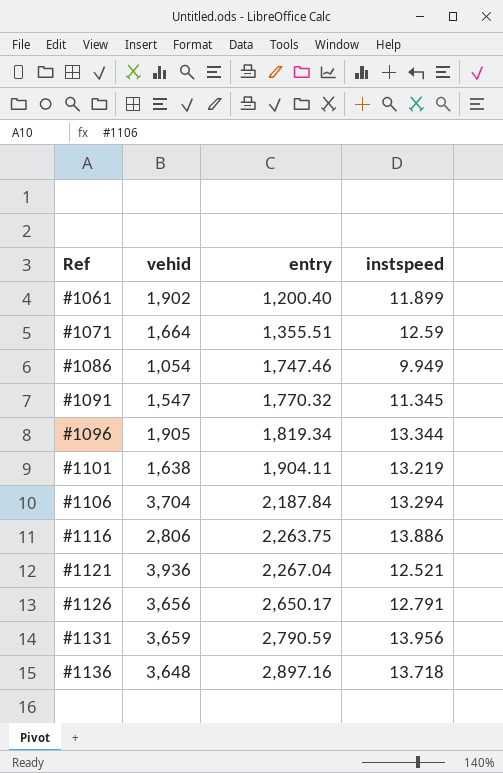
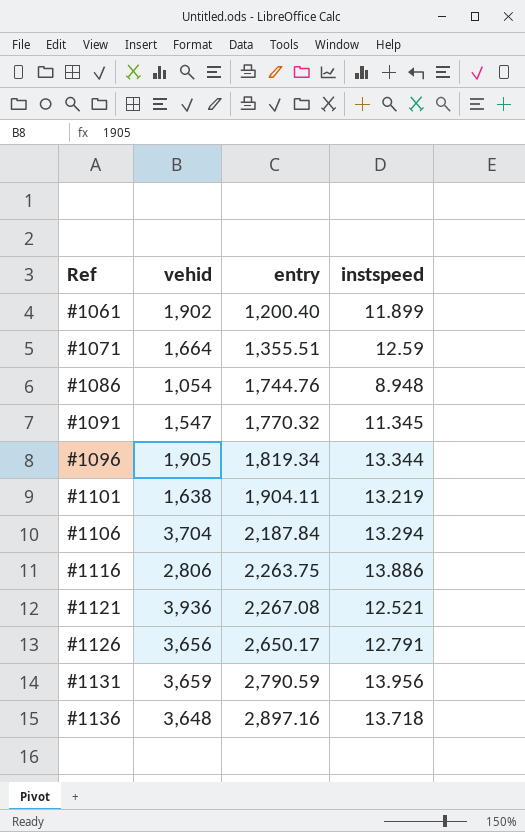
#1086 | entry: 1,747.46 -> 1,744.76
#1086 | instspeed: 9.949 -> 8.948
#1121 | entry: 2,267.04 -> 2,267.08

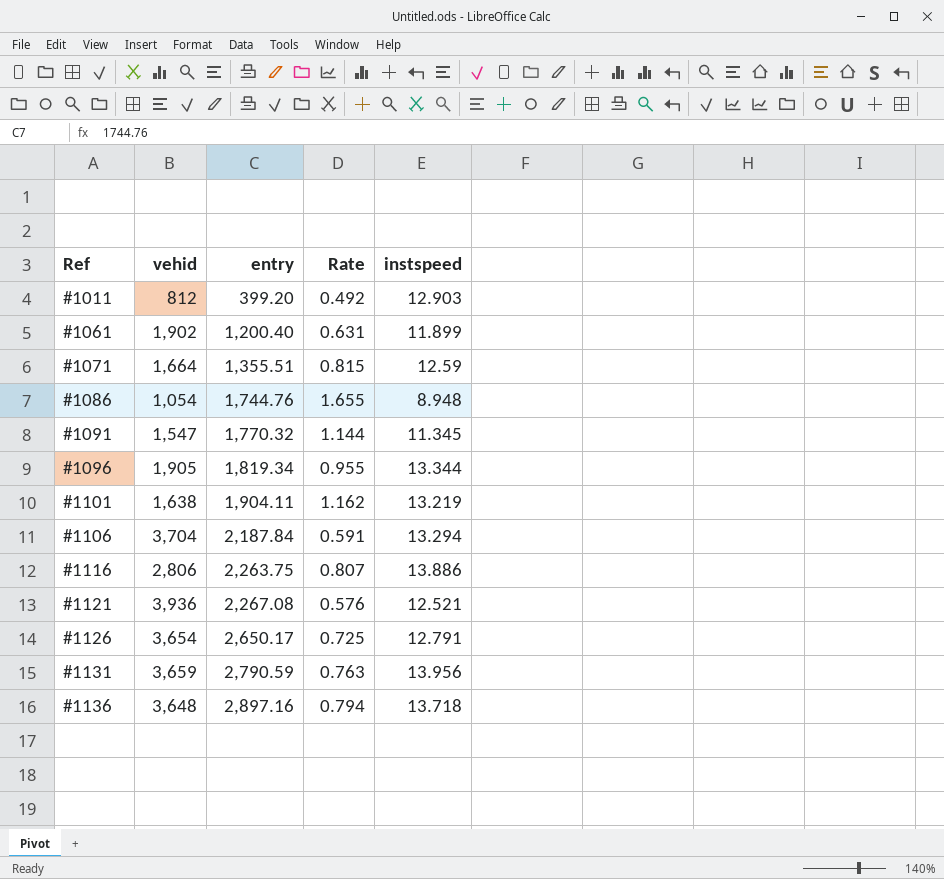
column Rate | formula: none -> [entry] / [vehid]
row #1011: none -> 812 | 399.20 | 0.492 | 12.903
#1126 | vehid: 3,656 -> 3,654

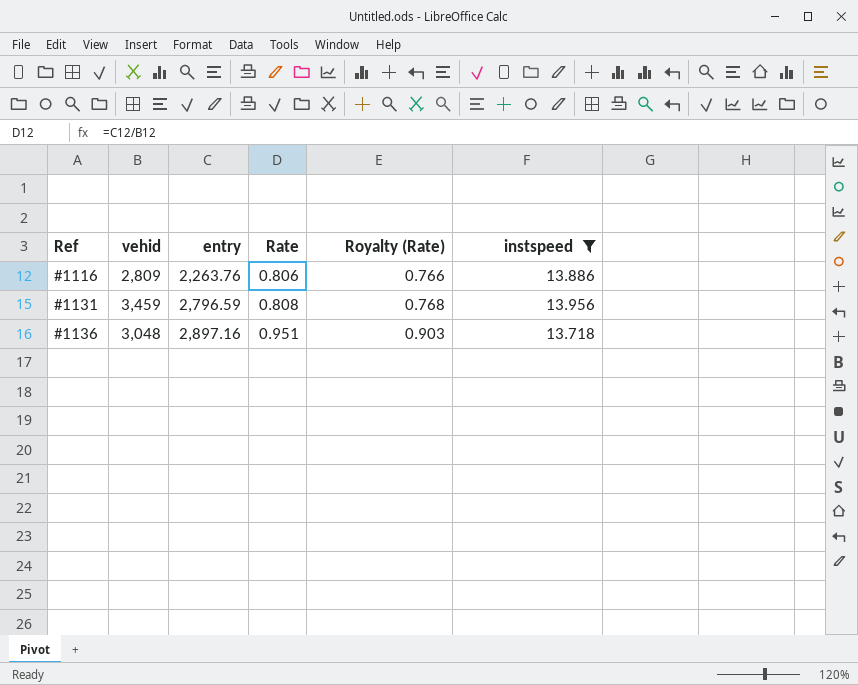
filter: none -> instspeed >= 13.718
column Royalty (Rate) | formula: none -> [Rate] * 0.95
#1116 | vehid: 2,806 -> 2,809
#1116 | entry: 2,263.75 -> 2,263.76
#1116 | Rate: 0.807 -> 0.806
#1131 | vehid: 3,659 -> 3,459
#1131 | entry: 2,790.59 -> 2,796.59
#1131 | Rate: 0.763 -> 0.808
#1136 | vehid: 3,648 -> 3,048
#1136 | Rate: 0.794 -> 0.951

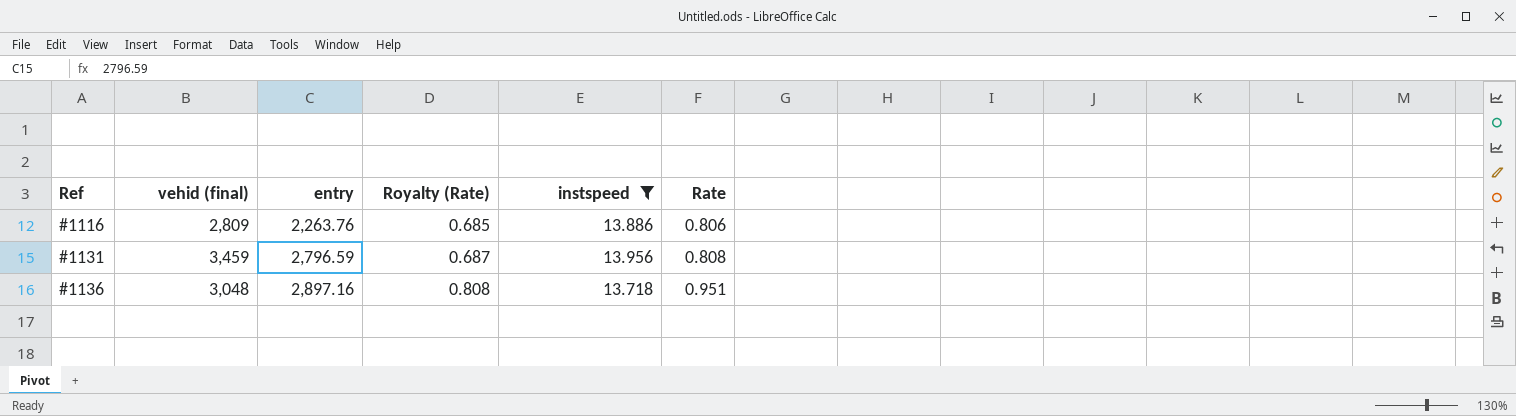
column name: vehid -> vehid (final)
column Royalty (Rate) | formula: [Rate] * 0.95 -> [Rate] * 0.85
column Rate | position: 4 -> 6

